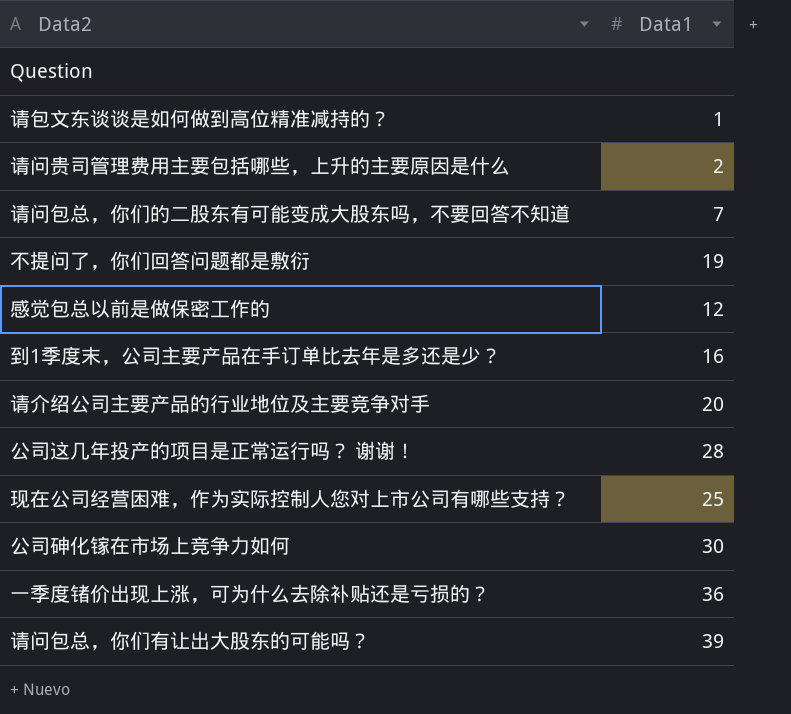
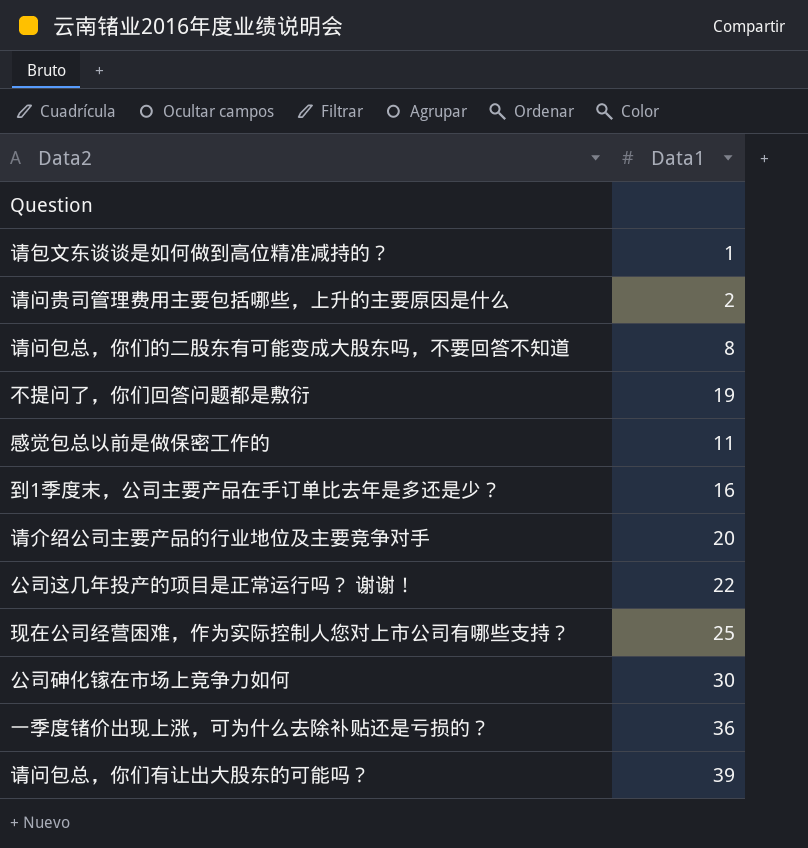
请问包总，你们的二股东有可能变成大股东吗，不要回答不知道 | Data1: 7 -> 8
感觉包总以前是做保密工作的 | Data1: 12 -> 11
公司这几年投产的项目是正常运行吗？ 谢谢！ | Data1: 28 -> 22

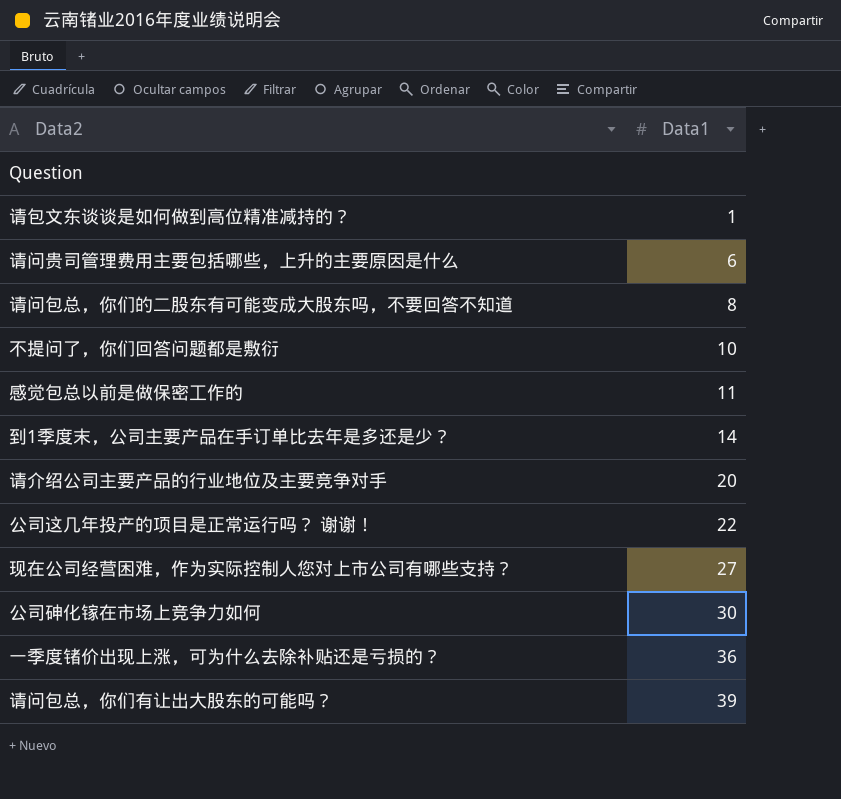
请问贵司管理费用主要包括哪些，上升的主要原因是什么 | Data1: 2 -> 6
不提问了，你们回答问题都是敷衍 | Data1: 19 -> 10
到1季度末，公司主要产品在手订单比去年是多还是少？ | Data1: 16 -> 14
现在公司经营困难，作为实际控制人您对上市公司有哪些支持？ | Data1: 25 -> 27

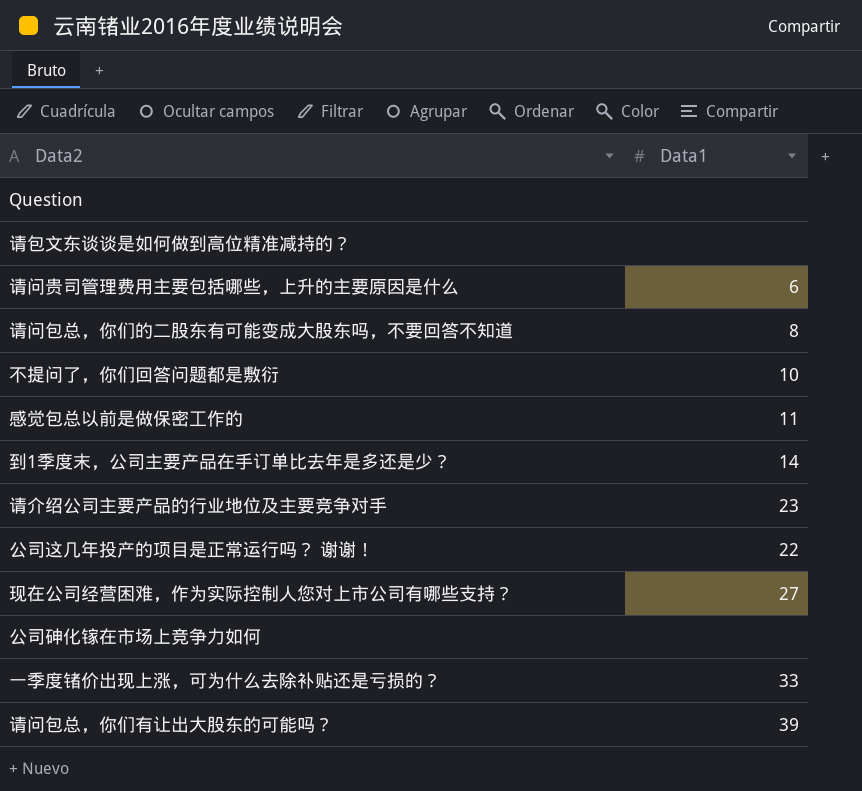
请包文东谈谈是如何做到高位精准减持的？ | Data1: 1 -> none
请介绍公司主要产品的行业地位及主要竞争对手 | Data1: 20 -> 23
公司砷化镓在市场上竞争力如何 | Data1: 30 -> none
一季度锗价出现上涨，可为什么去除补贴还是亏损的？ | Data1: 36 -> 33

